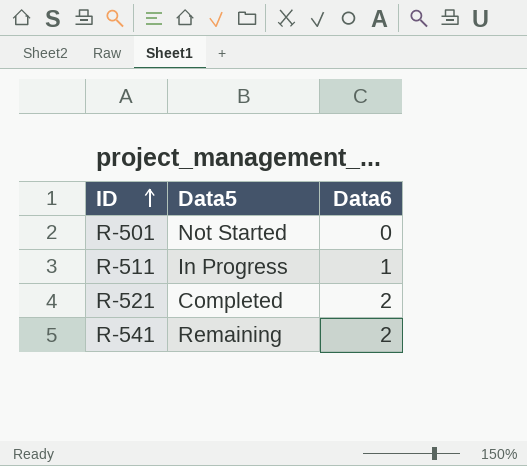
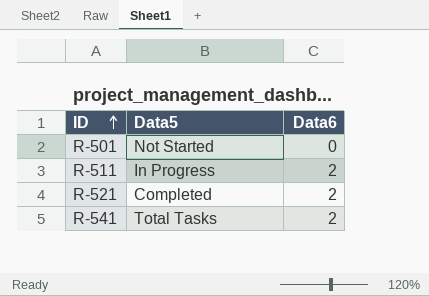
R-511 | Data6: 1 -> 2
R-541 | Data5: Remaining -> Total Tasks

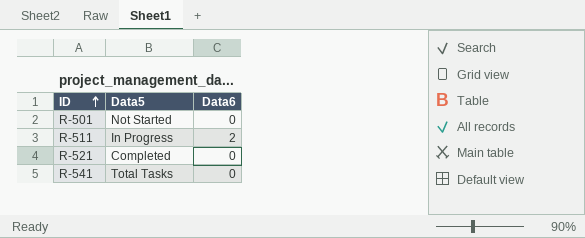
R-521 | Data6: 2 -> 0
R-541 | Data6: 2 -> 0

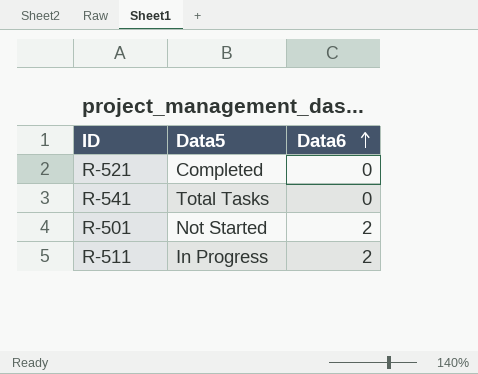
row order: ID ascending -> Data6 ascending
R-501 | Data6: 0 -> 2

